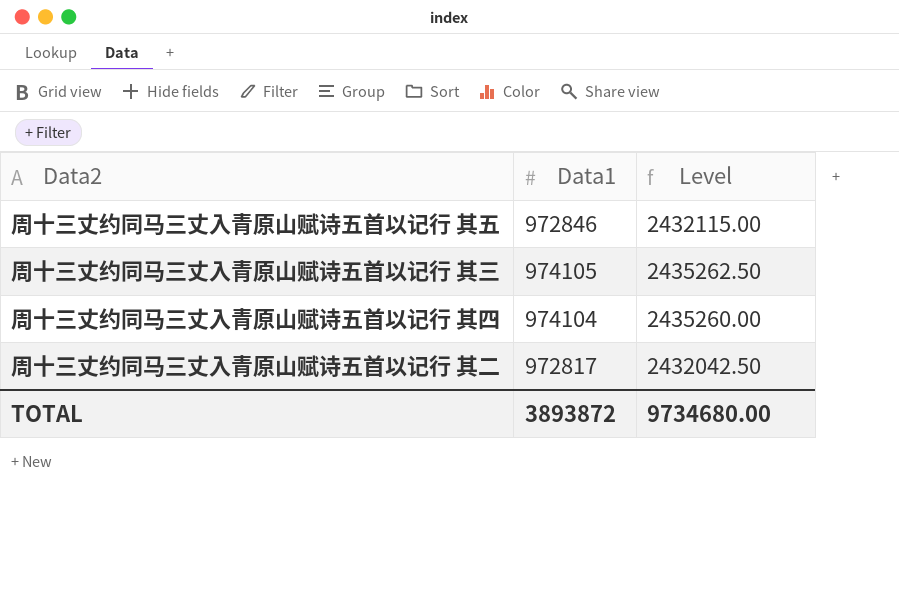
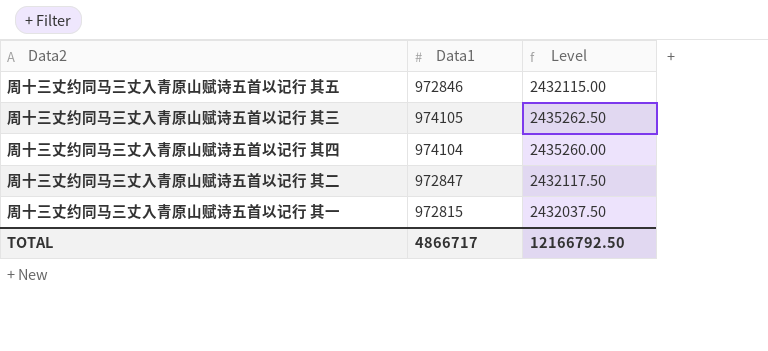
周十三丈约同马三丈入青原山赋诗五首以记行 其二 | Data1: 972817 -> 972847
周十三丈约同马三丈入青原山赋诗五首以记行 其二 | Level: 2432042.50 -> 2432117.50
row 周十三丈约同马三丈入青原山赋诗五首以记行 其一: none -> 972815 | 2432037.50
TOTAL | Data1: 3893872 -> 4866717
TOTAL | Level: 9734680.00 -> 12166792.50

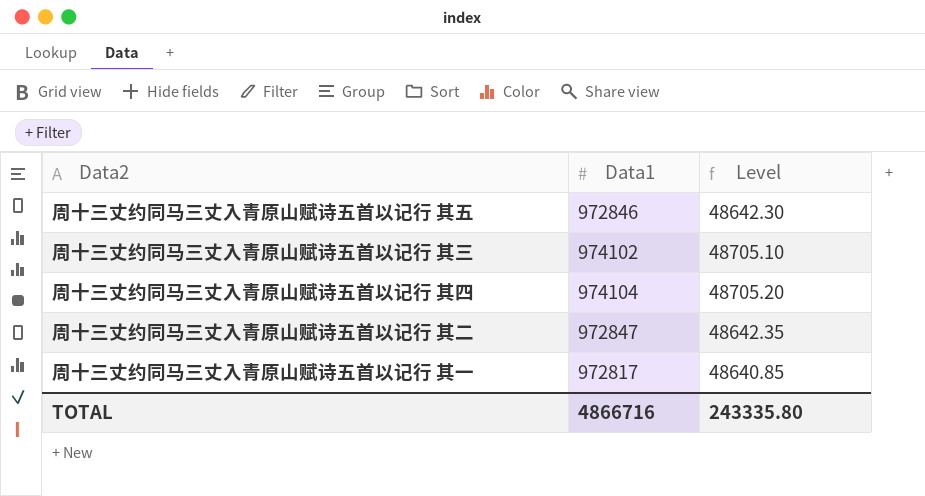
column Level | formula: [Data1] * 2.5 -> [Data1] * 0.05
周十三丈约同马三丈入青原山赋诗五首以记行 其三 | Data1: 974105 -> 974102
周十三丈约同马三丈入青原山赋诗五首以记行 其一 | Data1: 972815 -> 972817
TOTAL | Data1: 4866717 -> 4866716
TOTAL | Level: 12166792.50 -> 243335.80

